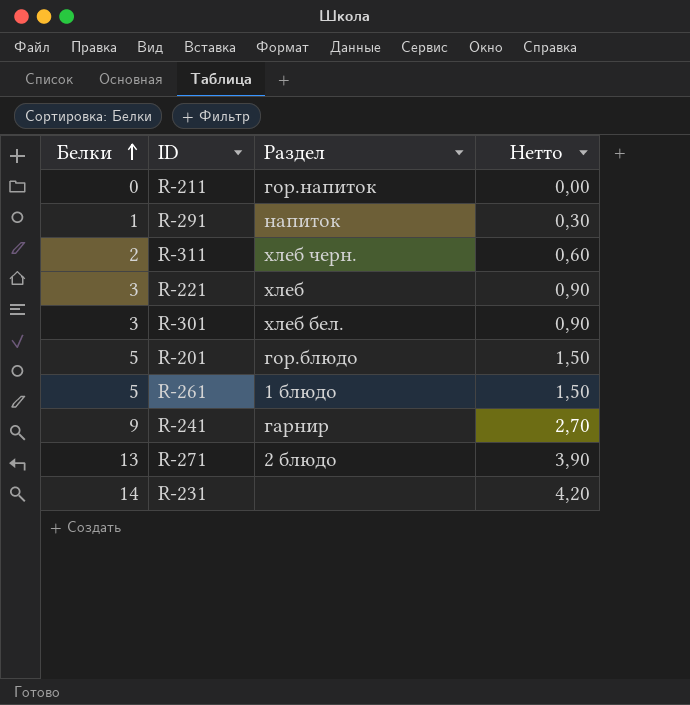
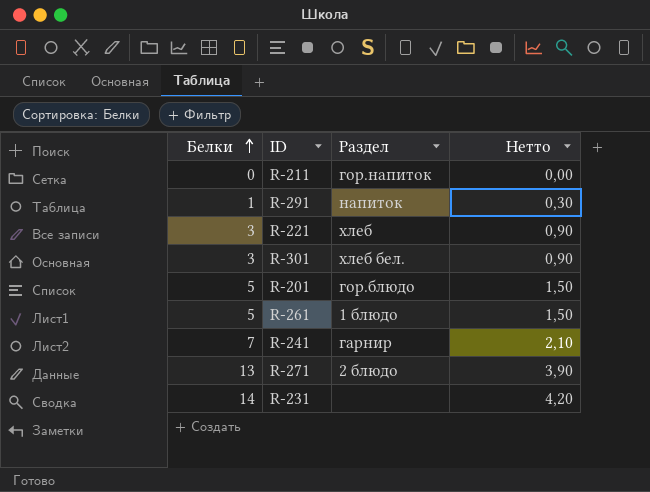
row R-311: 2 | хлеб черн. | 0,60 -> none
R-241 | Белки: 9 -> 7
R-241 | Нетто: 2,70 -> 2,10

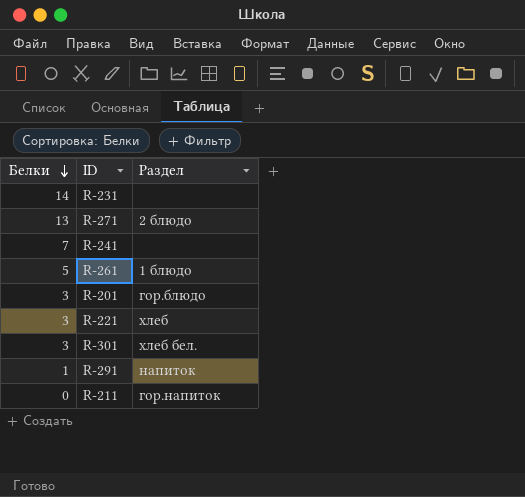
row order: Белки ascending -> Белки descending
column Нетто | formula: [Белки] * 0,3 -> none
R-241 | Раздел: гарнир -> none
R-201 | Белки: 5 -> 3

